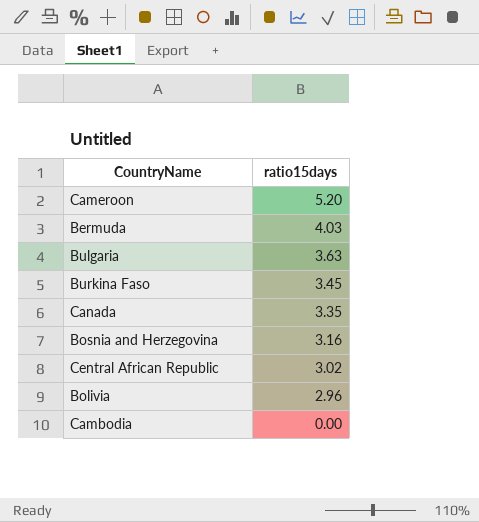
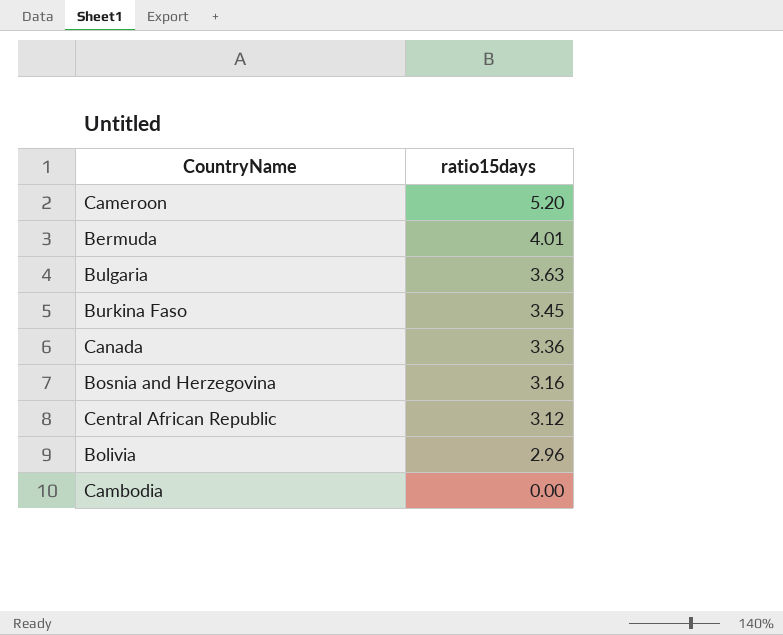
Bermuda | ratio15days: 4.03 -> 4.01
Canada | ratio15days: 3.35 -> 3.36
Central African Republic | ratio15days: 3.02 -> 3.12

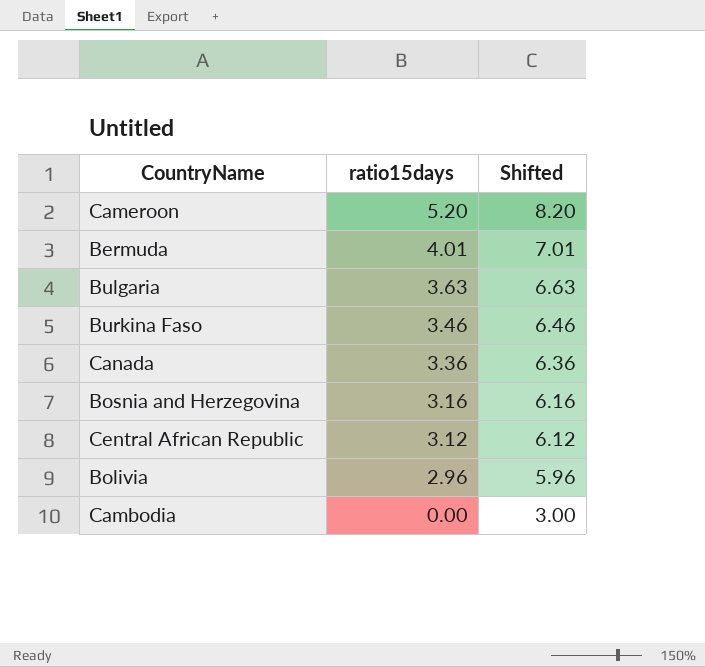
column Shifted | formula: none -> [ratio15days] + 3
Burkina Faso | ratio15days: 3.45 -> 3.46

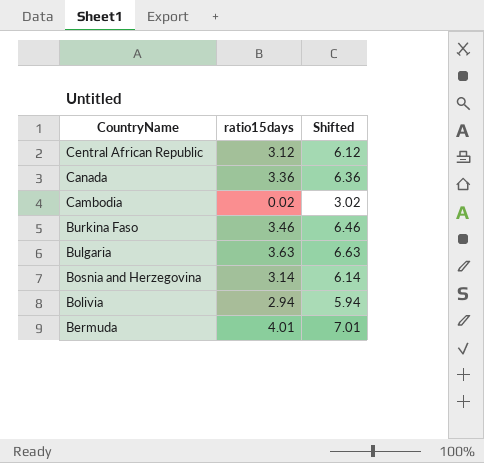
row order: ratio15days descending -> CountryName descending
row Cameroon: 5.20 | 8.20 -> none
Cambodia | ratio15days: 0.00 -> 0.02
Cambodia | Shifted: 3.00 -> 3.02
Bosnia and Herzegovina | ratio15days: 3.16 -> 3.14
Bosnia and Herzegovina | Shifted: 6.16 -> 6.14
Bolivia | ratio15days: 2.96 -> 2.94
Bolivia | Shifted: 5.96 -> 5.94

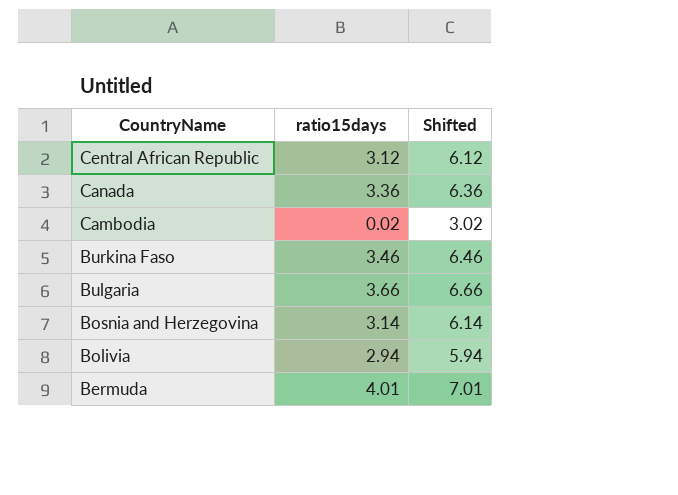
Bulgaria | ratio15days: 3.63 -> 3.66
Bulgaria | Shifted: 6.63 -> 6.66

